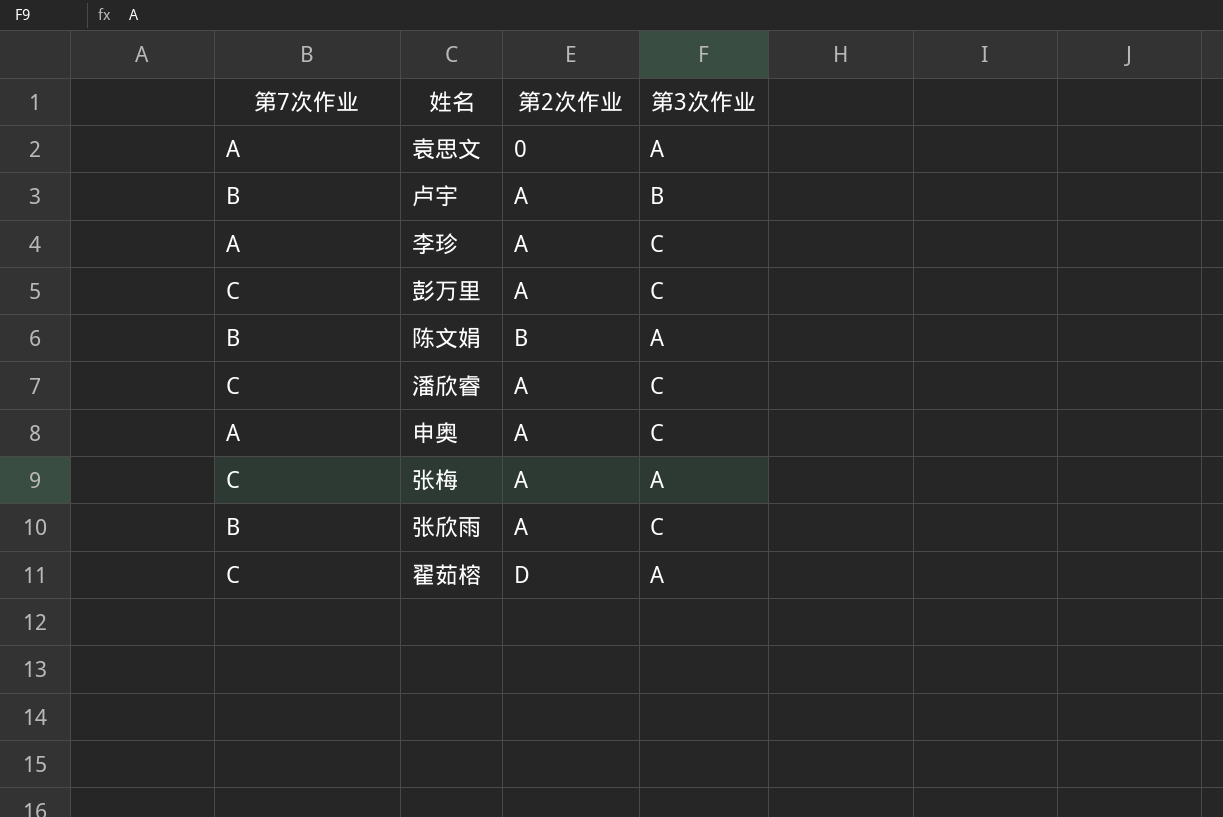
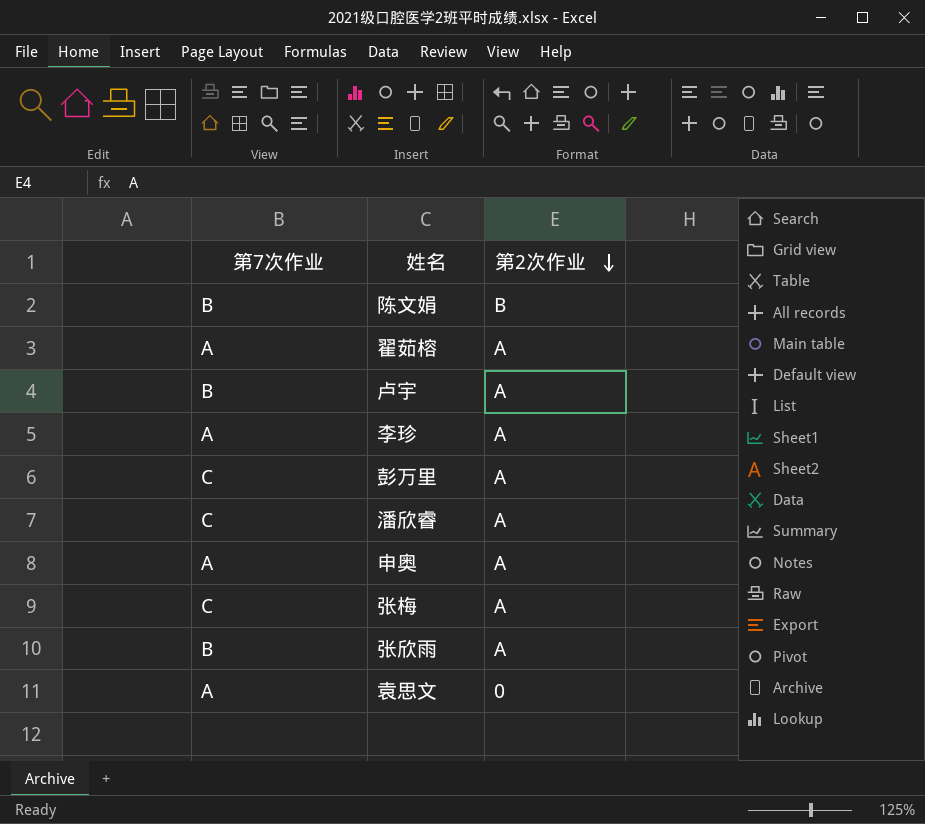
row order: none -> 第2次作业 descending
column 第3次作业 | position: 4 -> none
翟茹榕 | 第7次作业: C -> A
翟茹榕 | 第2次作业: D -> A

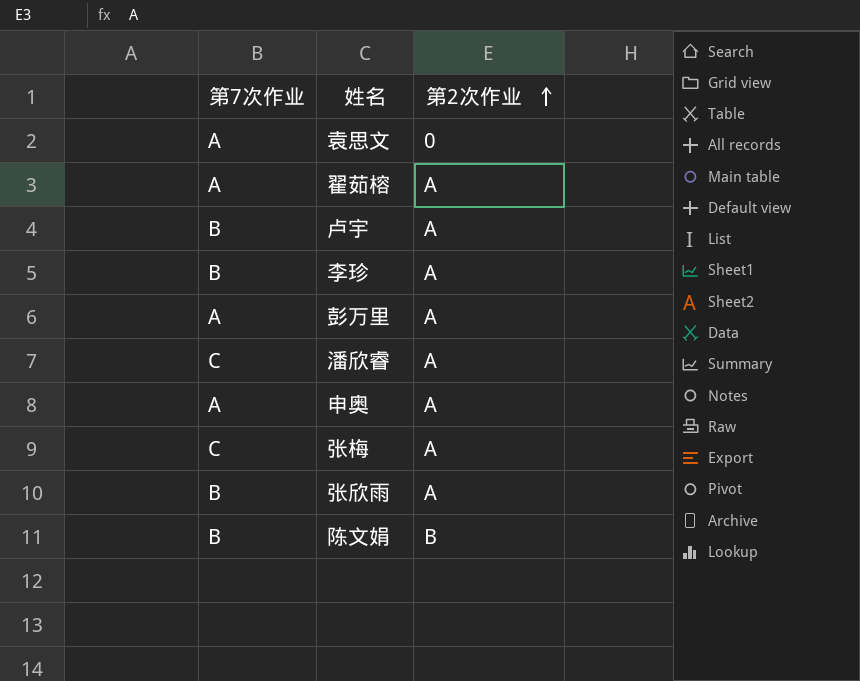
row order: 第2次作业 descending -> 第2次作业 ascending
李珍 | 第7次作业: A -> B
彭万里 | 第7次作业: C -> A

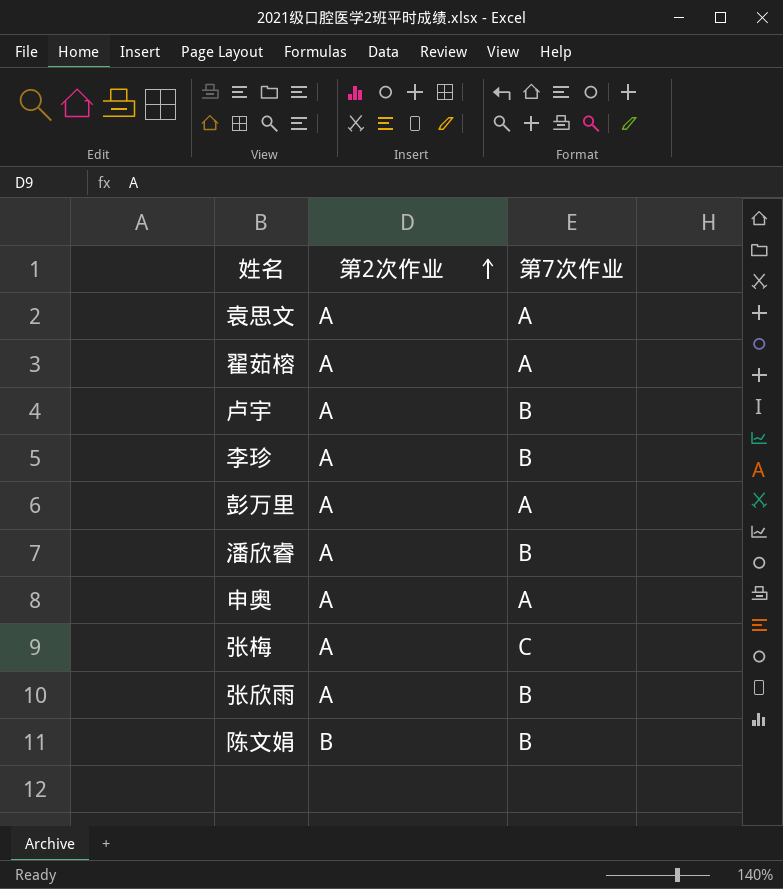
column 第7次作业 | position: 1 -> 3
袁思文 | 第2次作业: 0 -> A
潘欣睿 | 第7次作业: C -> B

